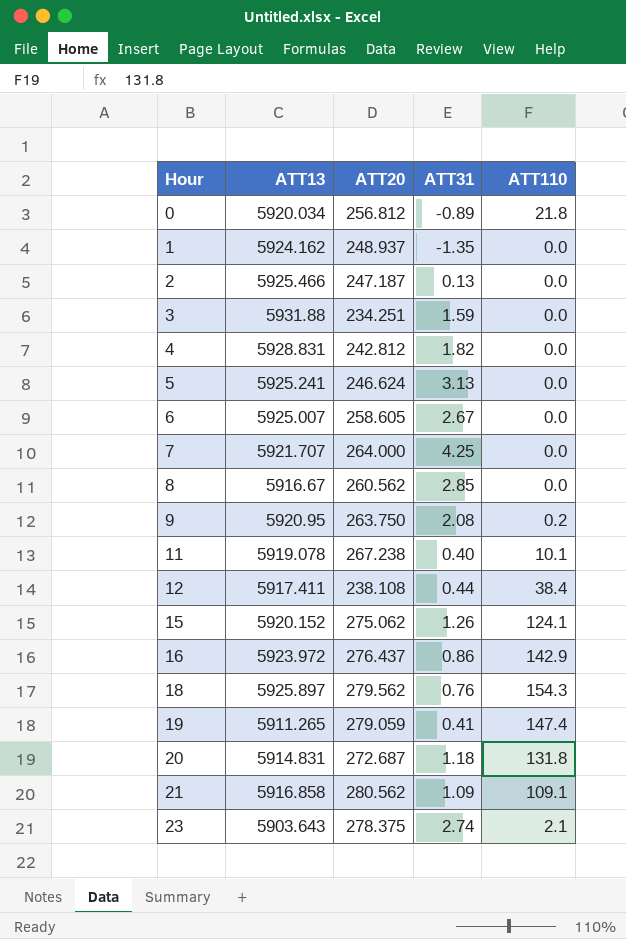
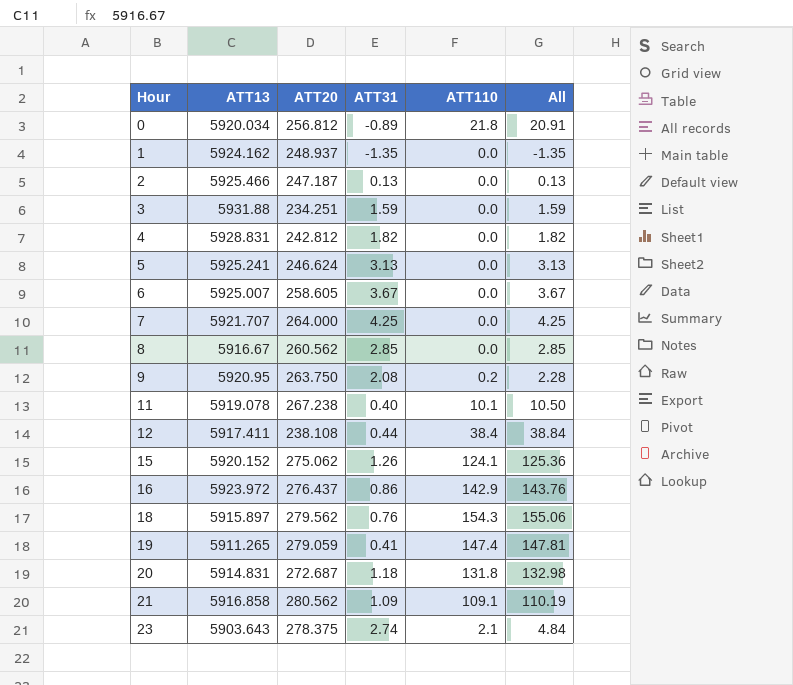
column All | formula: none -> [ATT31] + [ATT110]
6 | ATT31: 2.67 -> 3.67
18 | ATT13: 5925.897 -> 5915.897

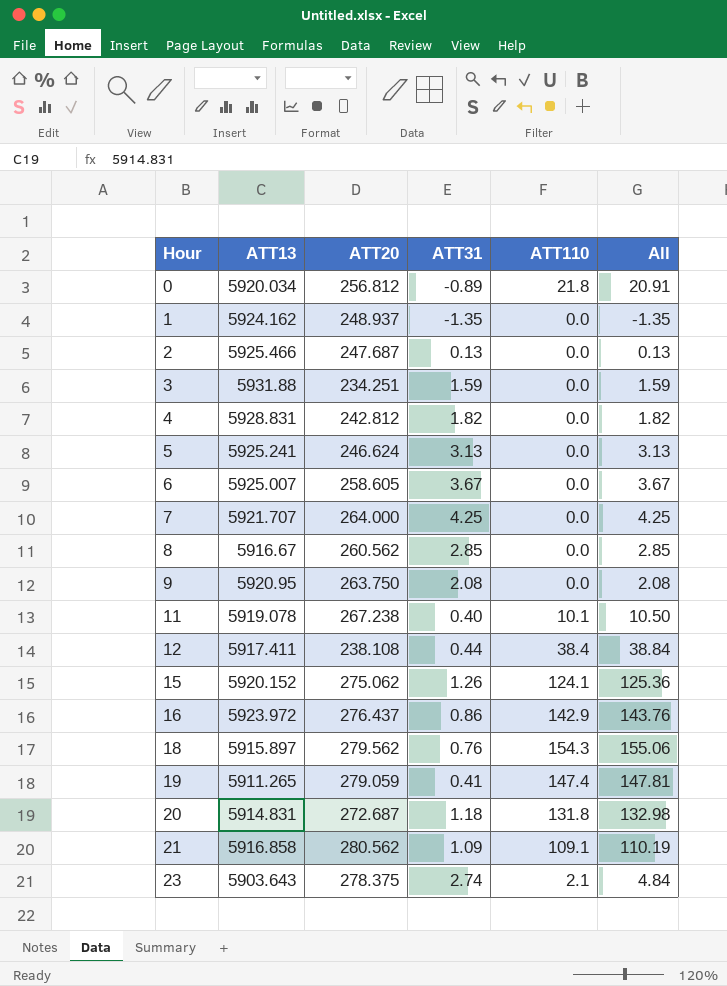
2 | ATT20: 247.187 -> 247.687
9 | ATT110: 0.2 -> 0.0
9 | All: 2.28 -> 2.08

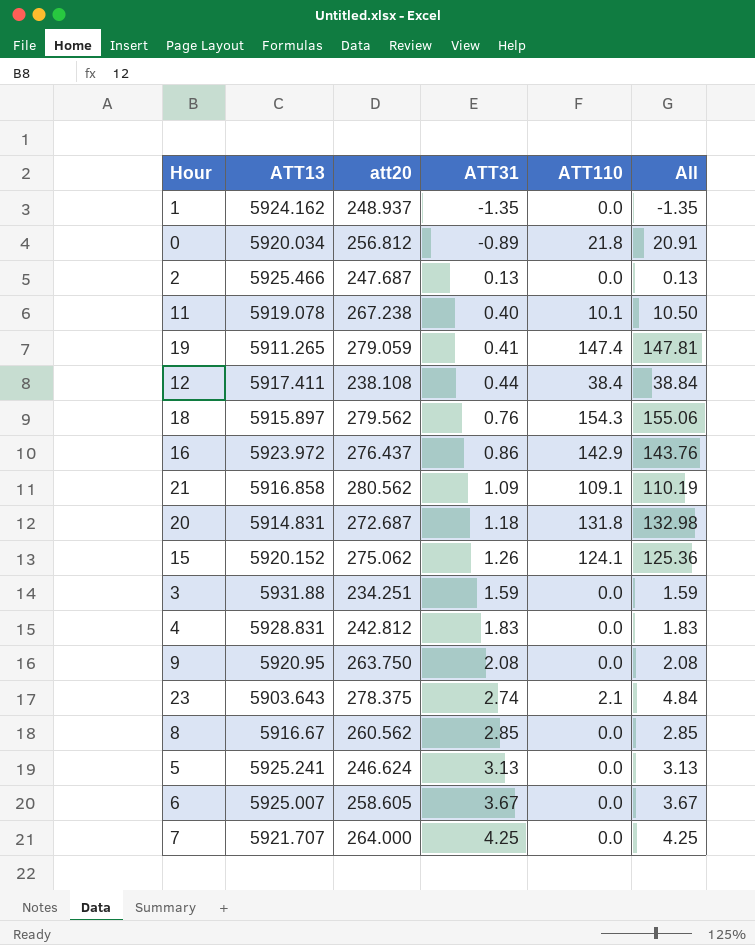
row order: Hour ascending -> ATT31 ascending
column name: ATT20 -> att20
4 | ATT31: 1.82 -> 1.83
4 | All: 1.82 -> 1.83

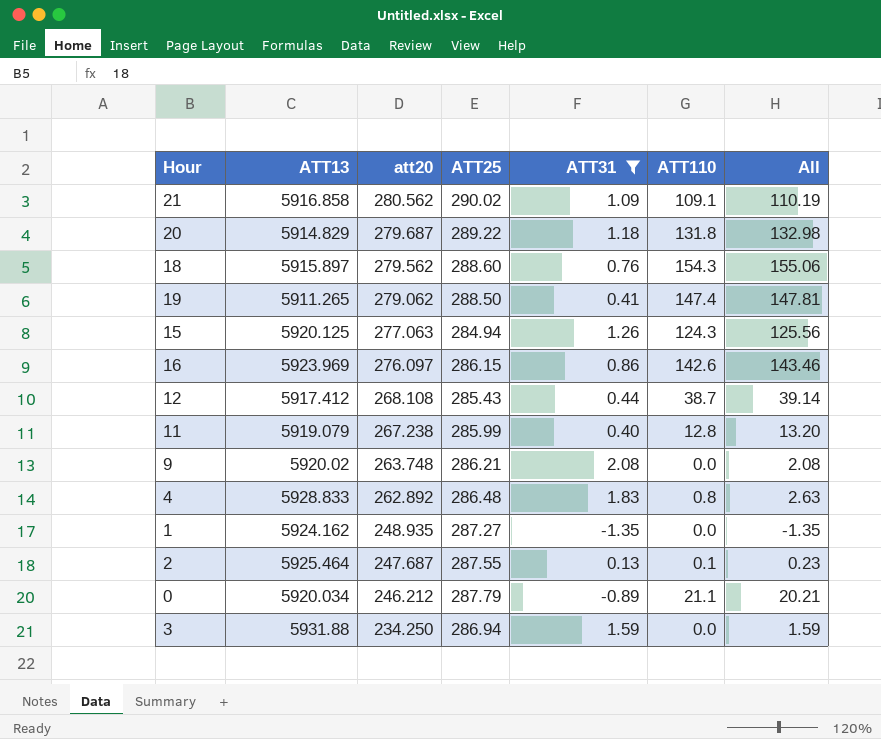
filter: none -> ATT31 <= 2.08
row order: ATT31 ascending -> att20 descending
column ATT25 | position: none -> 4
20 | ATT13: 5914.831 -> 5914.829
20 | att20: 272.687 -> 279.687
19 | att20: 279.059 -> 279.062
15 | ATT13: 5920.152 -> 5920.125
15 | att20: 275.062 -> 277.063
15 | ATT110: 124.1 -> 124.3
15 | All: 125.36 -> 125.56
16 | ATT13: 5923.972 -> 5923.969
16 | att20: 276.437 -> 276.097
16 | ATT110: 142.9 -> 142.6
16 | All: 143.76 -> 143.46
12 | ATT13: 5917.411 -> 5917.412
12 | att20: 238.108 -> 268.108
12 | ATT110: 38.4 -> 38.7
12 | All: 38.84 -> 39.14
11 | ATT13: 5919.078 -> 5919.079
11 | ATT110: 10.1 -> 12.8
11 | All: 10.50 -> 13.20
9 | ATT13: 5920.95 -> 5920.02
9 | att20: 263.750 -> 263.748
4 | ATT13: 5928.831 -> 5928.833
4 | att20: 242.812 -> 262.892
4 | ATT110: 0.0 -> 0.8
4 | All: 1.83 -> 2.63
1 | att20: 248.937 -> 248.935
2 | ATT13: 5925.466 -> 5925.464
2 | ATT110: 0.0 -> 0.1
2 | All: 0.13 -> 0.23
0 | att20: 256.812 -> 246.212
0 | ATT110: 21.8 -> 21.1
0 | All: 20.91 -> 20.21
3 | att20: 234.251 -> 234.250

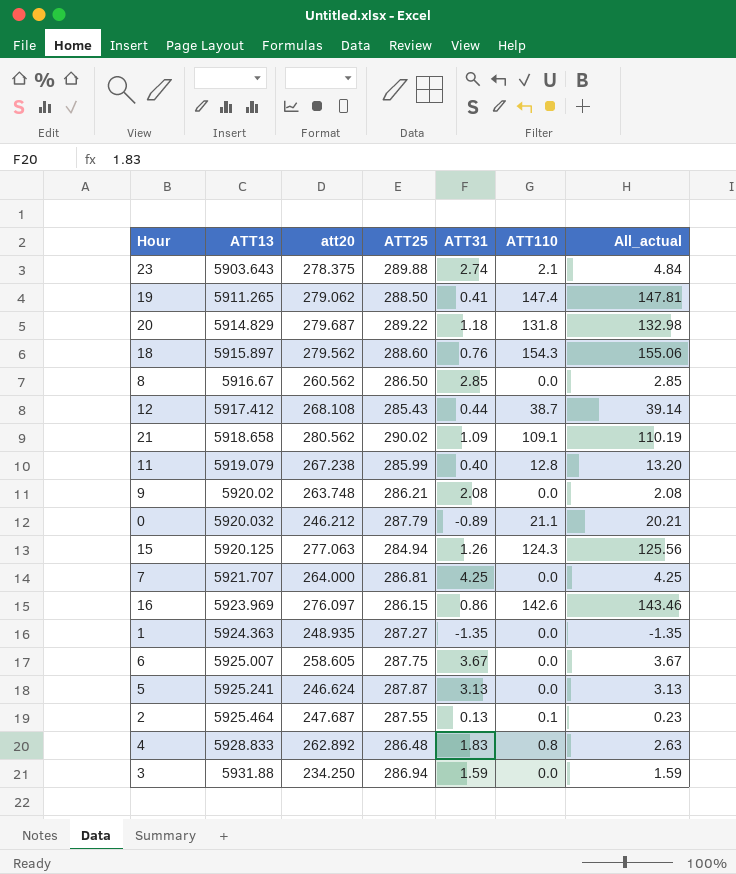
filter: ATT31 <= 2.08 -> none
row order: att20 descending -> ATT13 ascending
column name: All -> All_actual
21 | ATT13: 5916.858 -> 5918.658
0 | ATT13: 5920.034 -> 5920.032
1 | ATT13: 5924.162 -> 5924.363

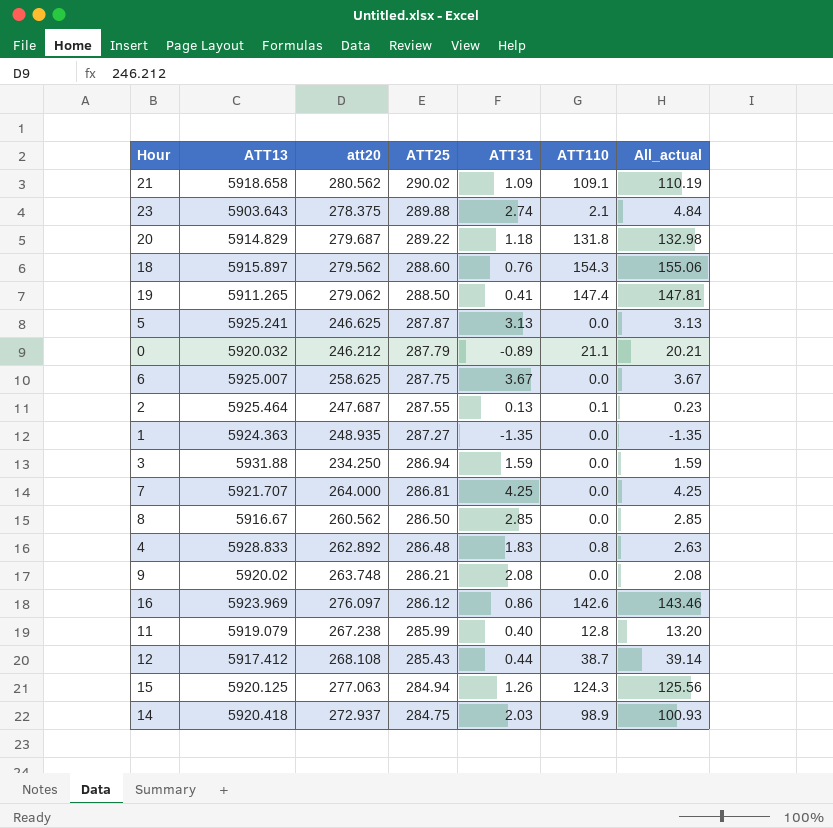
row order: ATT13 ascending -> ATT25 descending
5 | att20: 246.624 -> 246.625
6 | att20: 258.605 -> 258.625
16 | ATT25: 286.15 -> 286.12
row 14: none -> 5920.418 | 272.937 | 284.75 | 2.03 | 98.9 | 100.93

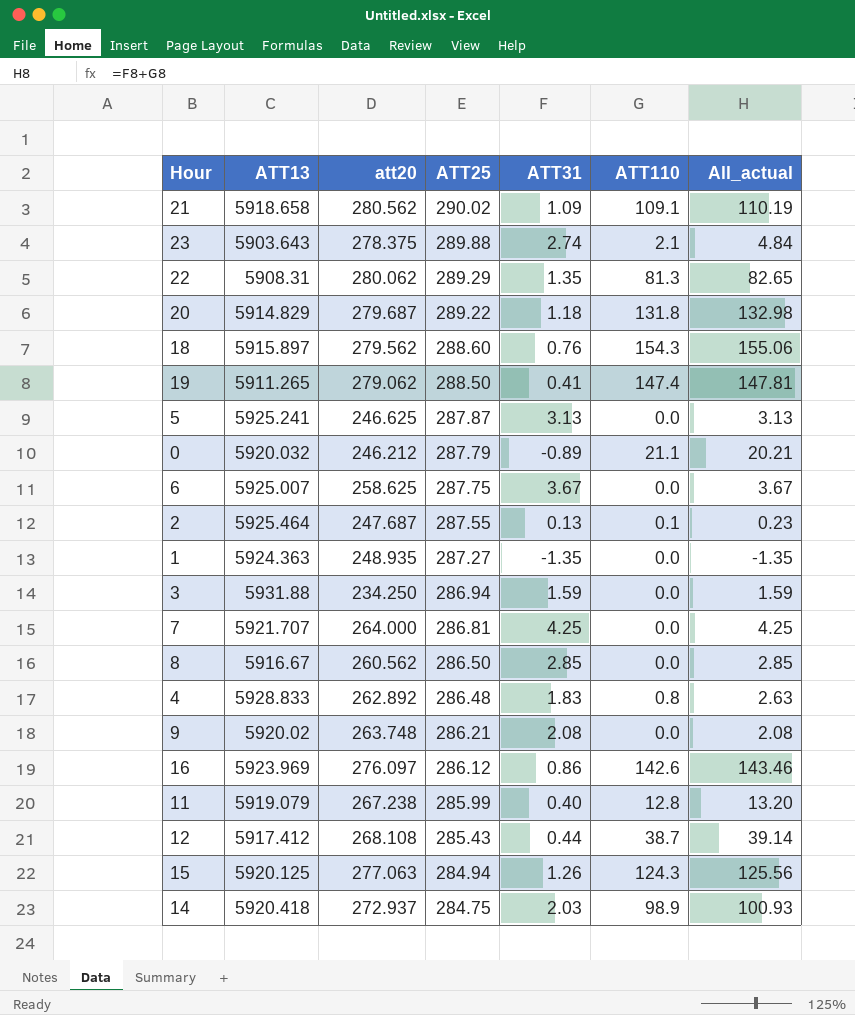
row 22: none -> 5908.31 | 280.062 | 289.29 | 1.35 | 81.3 | 82.65

